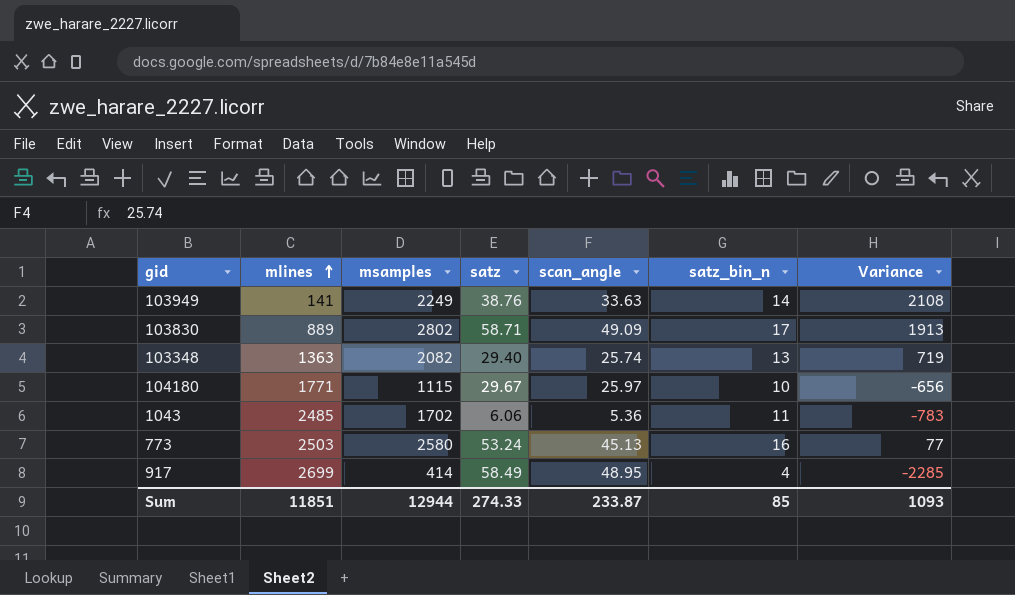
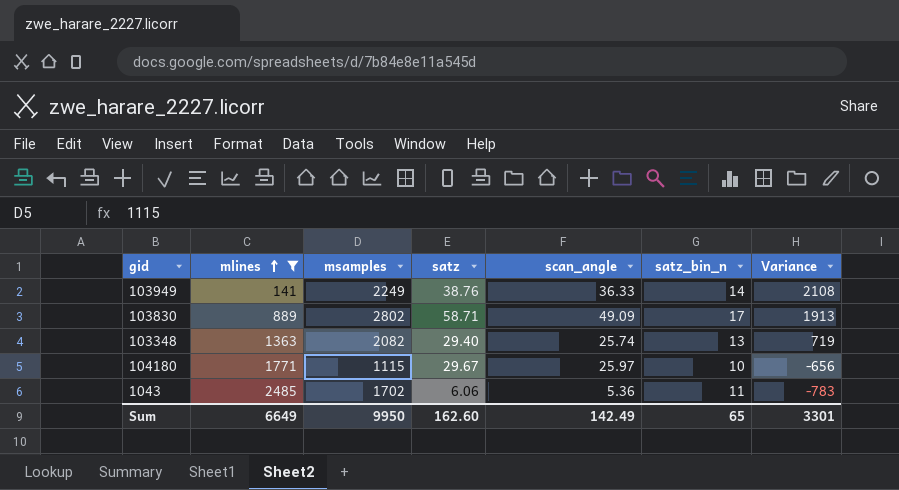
filter: none -> mlines <= 2485
103949 | scan_angle: 33.63 -> 36.33
Sum | mlines: 11851 -> 6649
Sum | msamples: 12944 -> 9950
Sum | satz: 274.33 -> 162.60
Sum | scan_angle: 233.87 -> 142.49
Sum | satz_bin_n: 85 -> 65
Sum | Variance: 1093 -> 3301

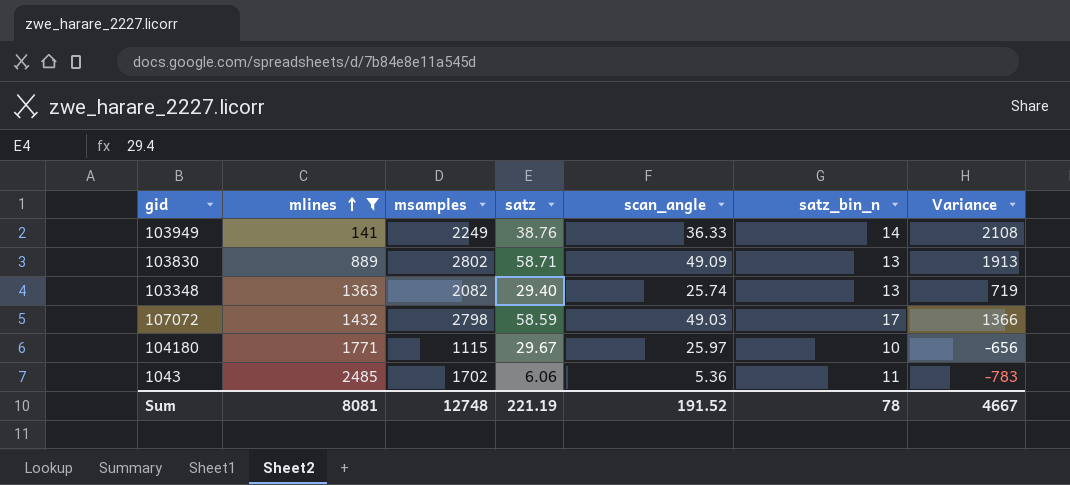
103830 | satz_bin_n: 17 -> 13
row 107072: none -> 1432 | 2798 | 58.59 | 49.03 | 17 | 1366
Sum | mlines: 6649 -> 8081
Sum | msamples: 9950 -> 12748
Sum | satz: 162.60 -> 221.19
Sum | scan_angle: 142.49 -> 191.52
Sum | satz_bin_n: 65 -> 78
Sum | Variance: 3301 -> 4667

